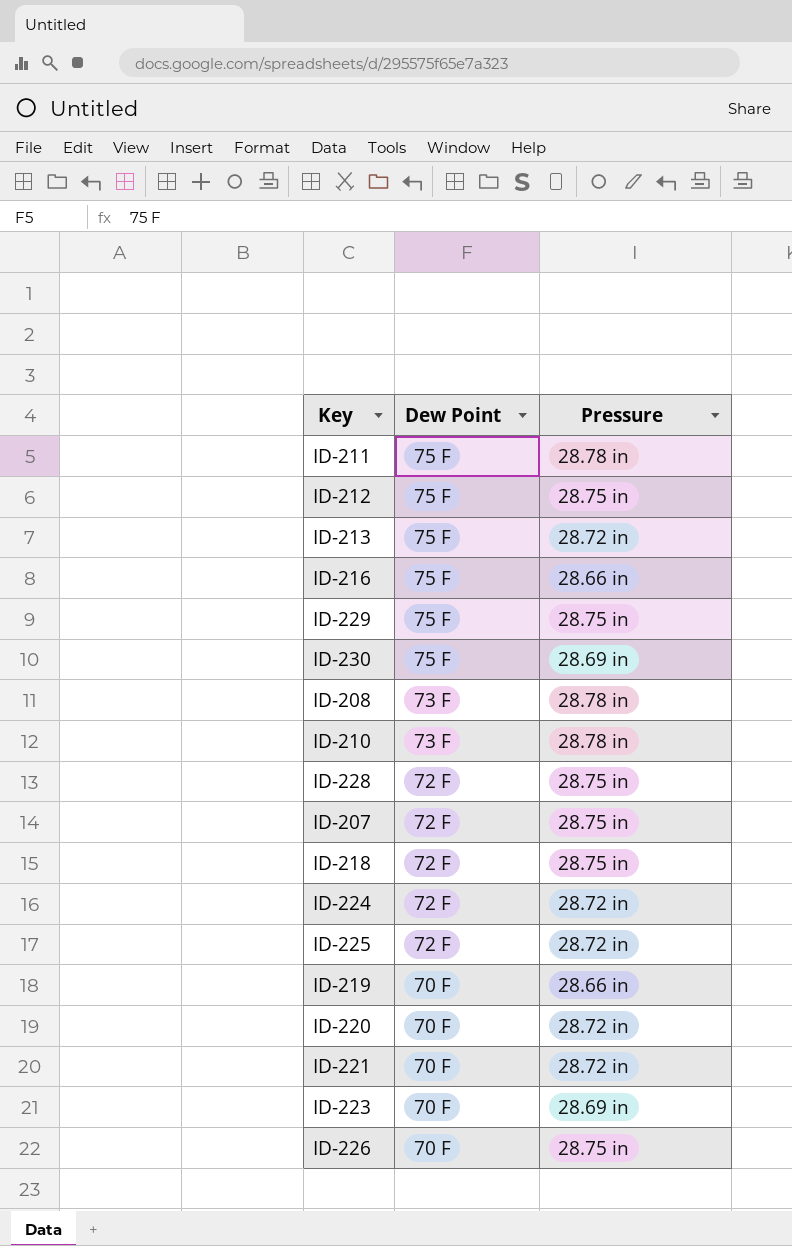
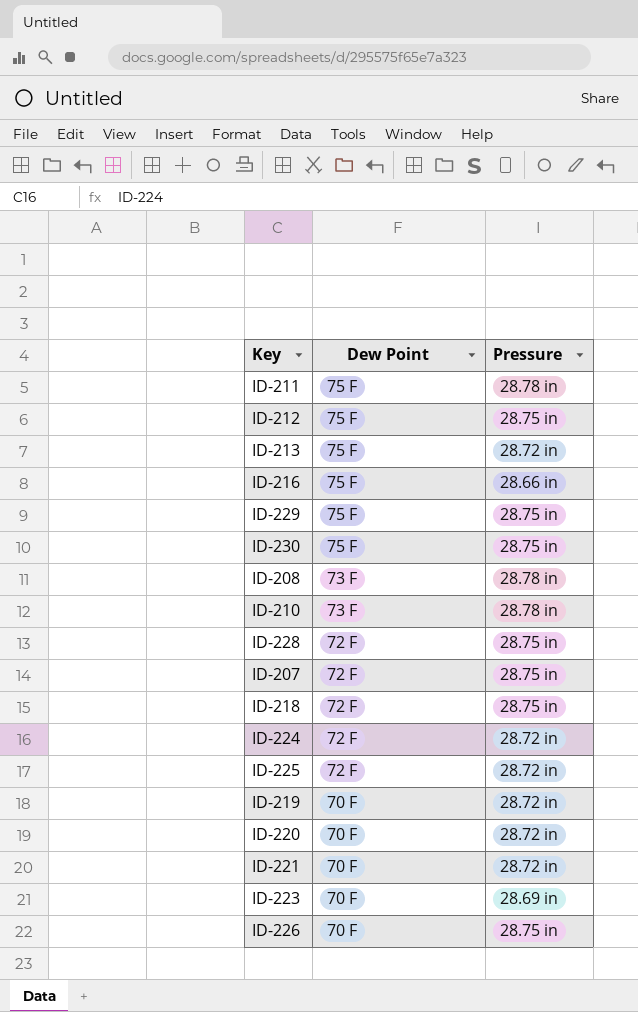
ID-230 | Pressure: 28.69 in -> 28.75 in
ID-219 | Pressure: 28.66 in -> 28.72 in

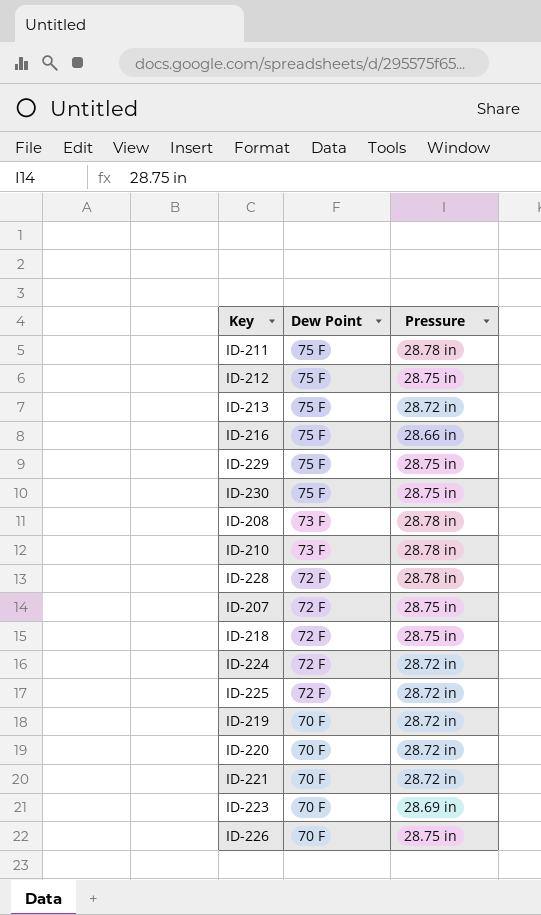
ID-228 | Pressure: 28.75 in -> 28.78 in

